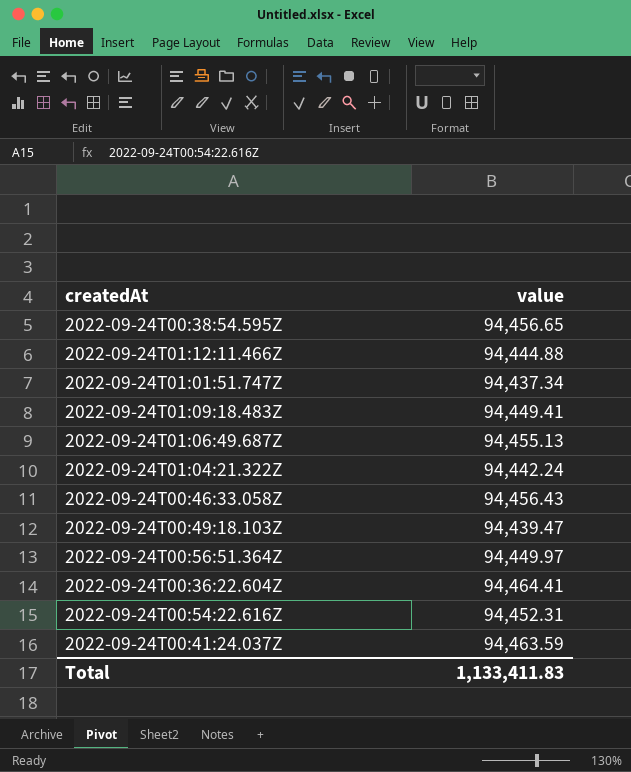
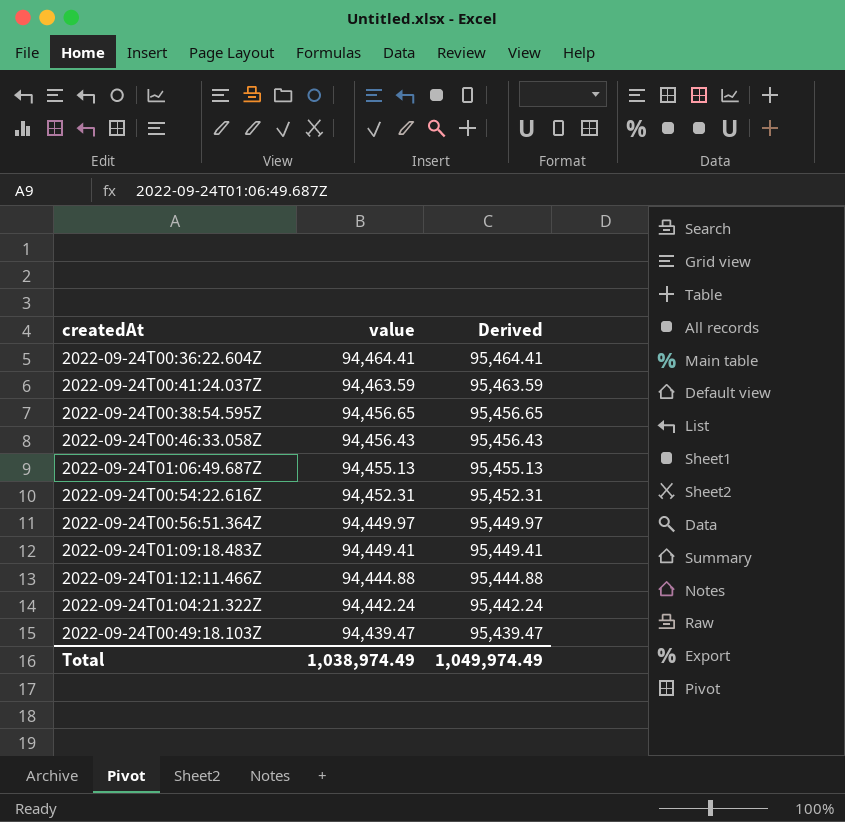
row order: none -> value descending
column Derived | formula: none -> [value] + 1000
row 2022-09-24T01:01:51.747Z: 94,437.34 -> none
Total | value: 1,133,411.83 -> 1,038,974.49

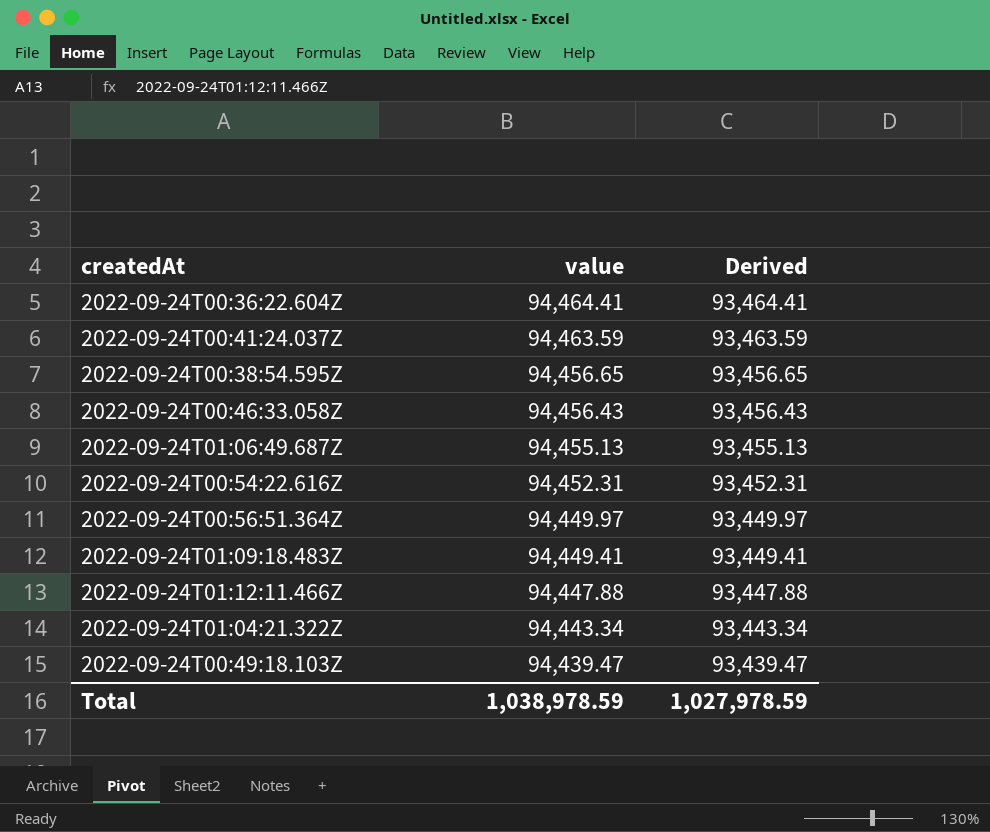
column Derived | formula: [value] + 1000 -> [value] - 1000
2022-09-24T01:12:11.466Z | value: 94,444.88 -> 94,447.88
2022-09-24T01:04:21.322Z | value: 94,442.24 -> 94,443.34
Total | value: 1,038,974.49 -> 1,038,978.59
Total | Derived: 1,049,974.49 -> 1,027,978.59

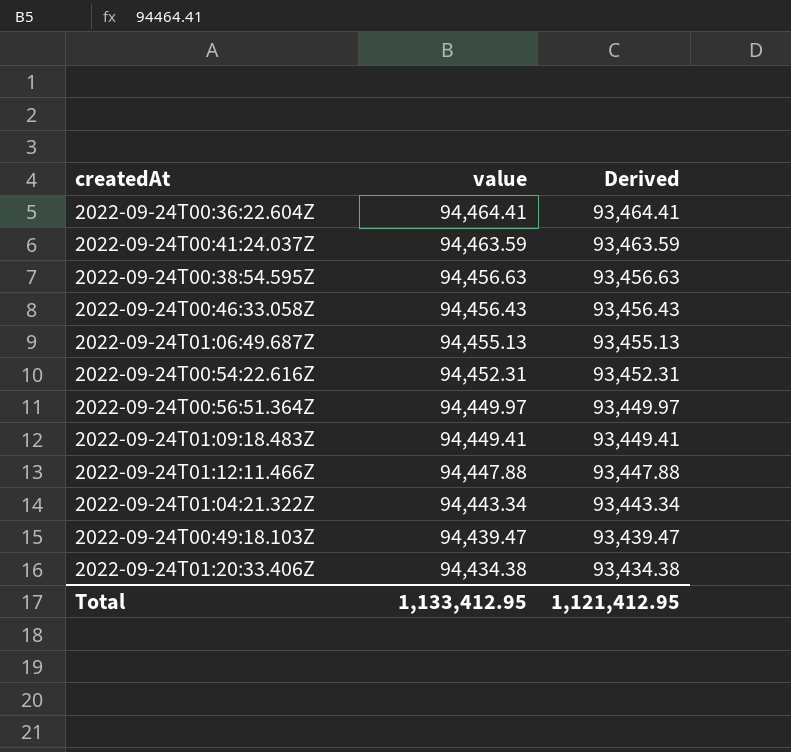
2022-09-24T00:38:54.595Z | value: 94,456.65 -> 94,456.63
2022-09-24T00:38:54.595Z | Derived: 93,456.65 -> 93,456.63
row 2022-09-24T01:20:33.406Z: none -> 94,434.38 | 93,434.38
Total | value: 1,038,978.59 -> 1,133,412.95
Total | Derived: 1,027,978.59 -> 1,121,412.95

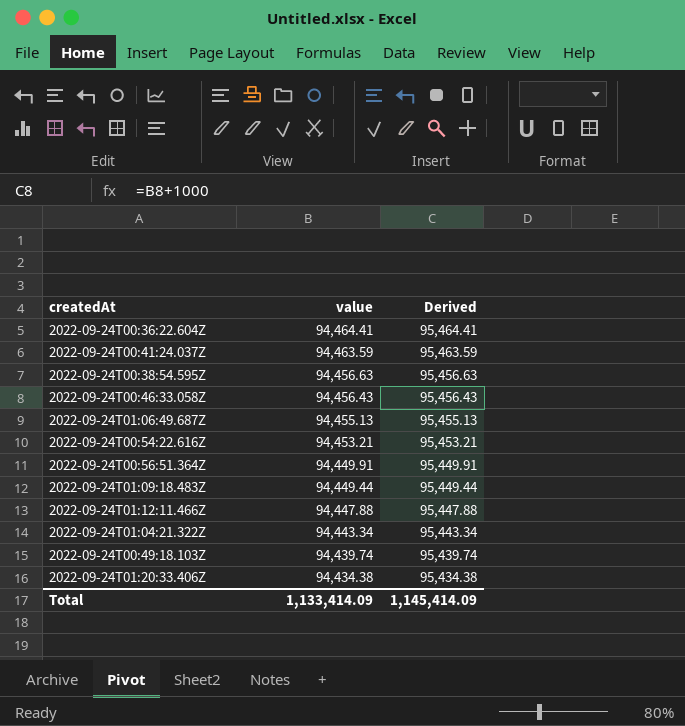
column Derived | formula: [value] - 1000 -> [value] + 1000
2022-09-24T00:54:22.616Z | value: 94,452.31 -> 94,453.21
2022-09-24T00:56:51.364Z | value: 94,449.97 -> 94,449.91
2022-09-24T01:09:18.483Z | value: 94,449.41 -> 94,449.44
2022-09-24T00:49:18.103Z | value: 94,439.47 -> 94,439.74
Total | value: 1,133,412.95 -> 1,133,414.09
Total | Derived: 1,121,412.95 -> 1,145,414.09

